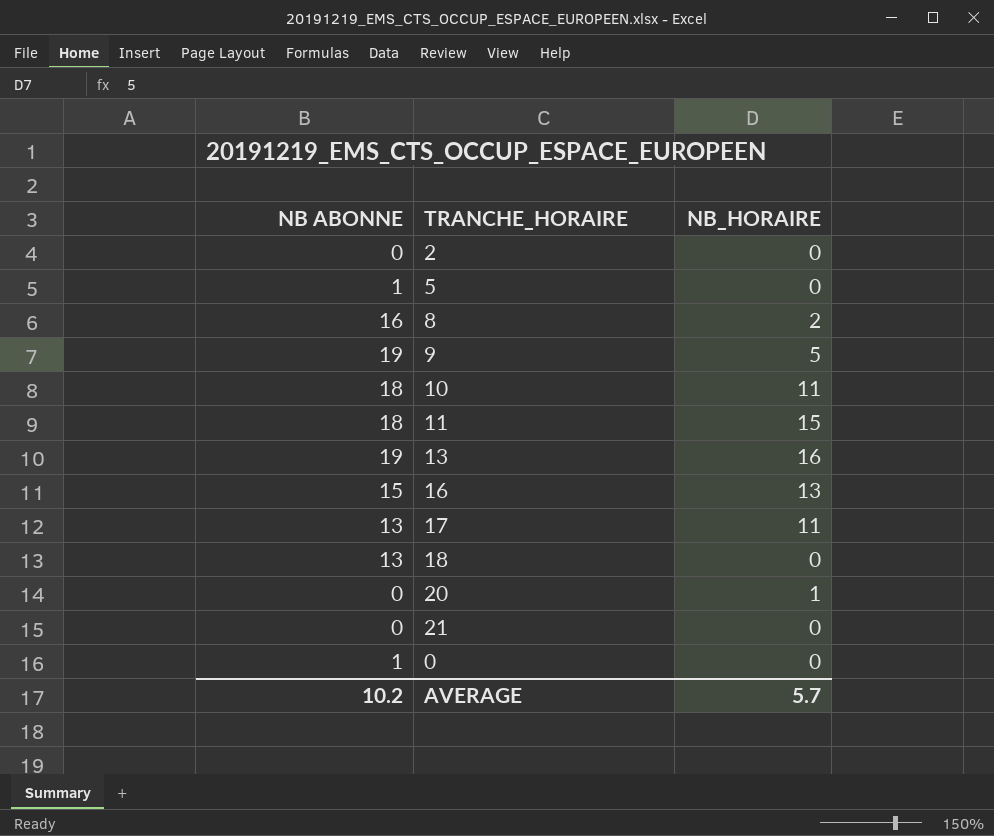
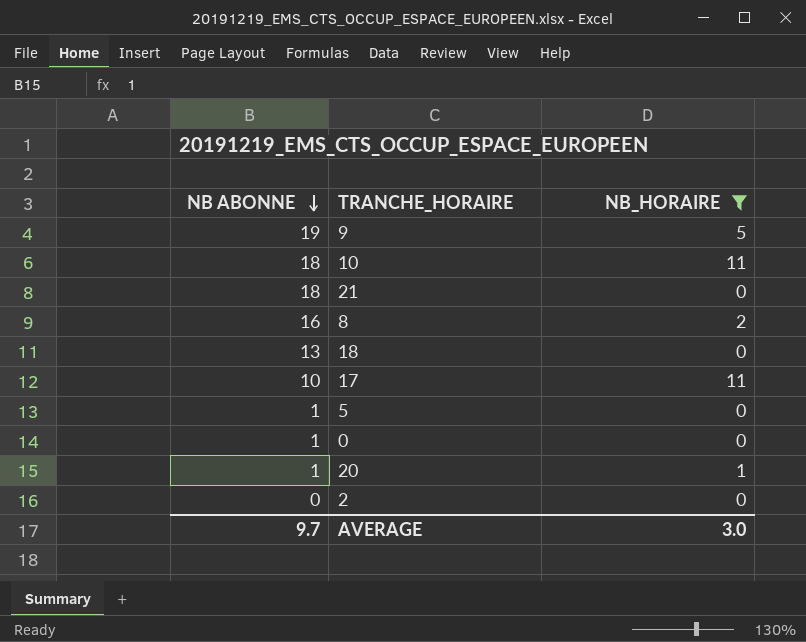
filter: none -> NB_HORAIRE <= 11
row order: none -> NB ABONNE descending
21 | NB ABONNE: 0 -> 18
17 | NB ABONNE: 13 -> 10
20 | NB ABONNE: 0 -> 1
AVERAGE | NB ABONNE: 10.2 -> 9.7
AVERAGE | NB_HORAIRE: 5.7 -> 3.0

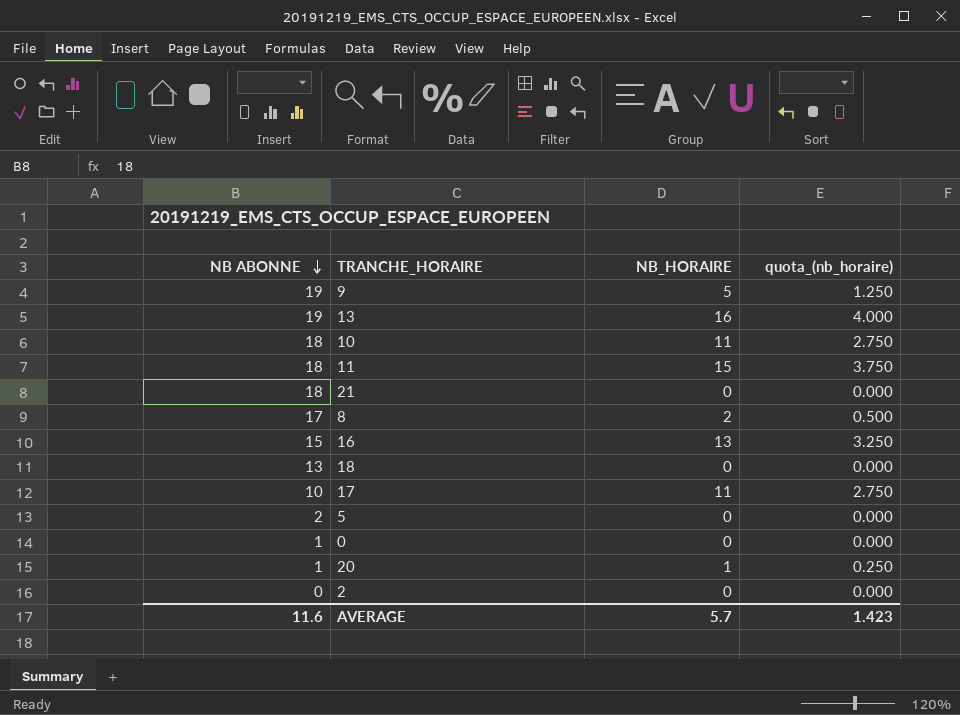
filter: NB_HORAIRE <= 11 -> none
column quota_(nb_horaire) | formula: none -> [NB_HORAIRE] * 0.25
8 | NB ABONNE: 16 -> 17
5 | NB ABONNE: 1 -> 2
AVERAGE | NB ABONNE: 9.7 -> 11.6
AVERAGE | NB_HORAIRE: 3.0 -> 5.7

